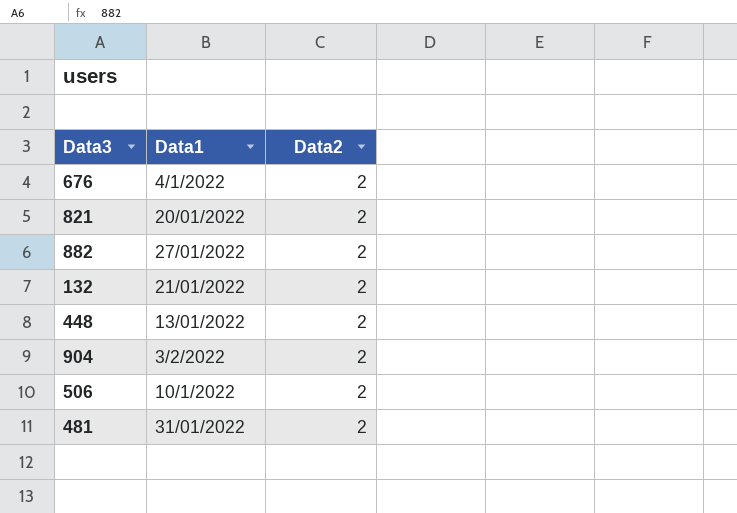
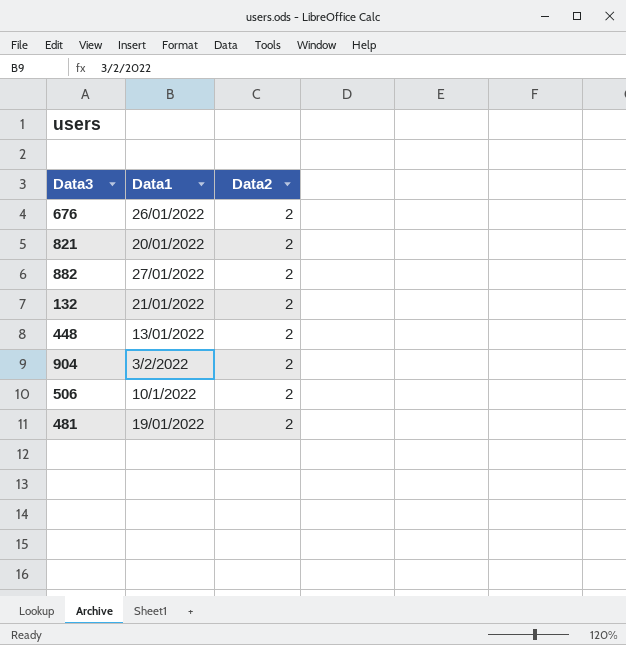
676 | Data1: 4/1/2022 -> 26/01/2022
481 | Data1: 31/01/2022 -> 19/01/2022

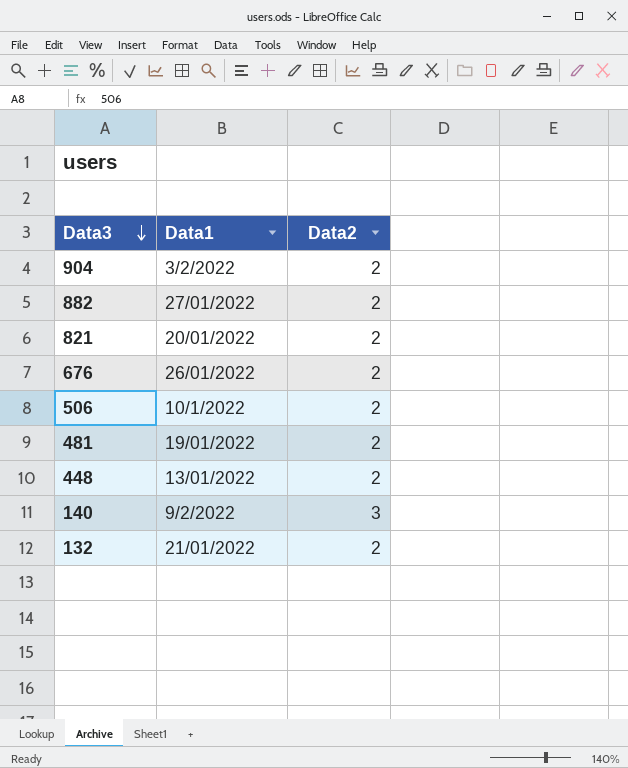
row order: none -> Data3 descending
row 140: none -> 9/2/2022 | 3

